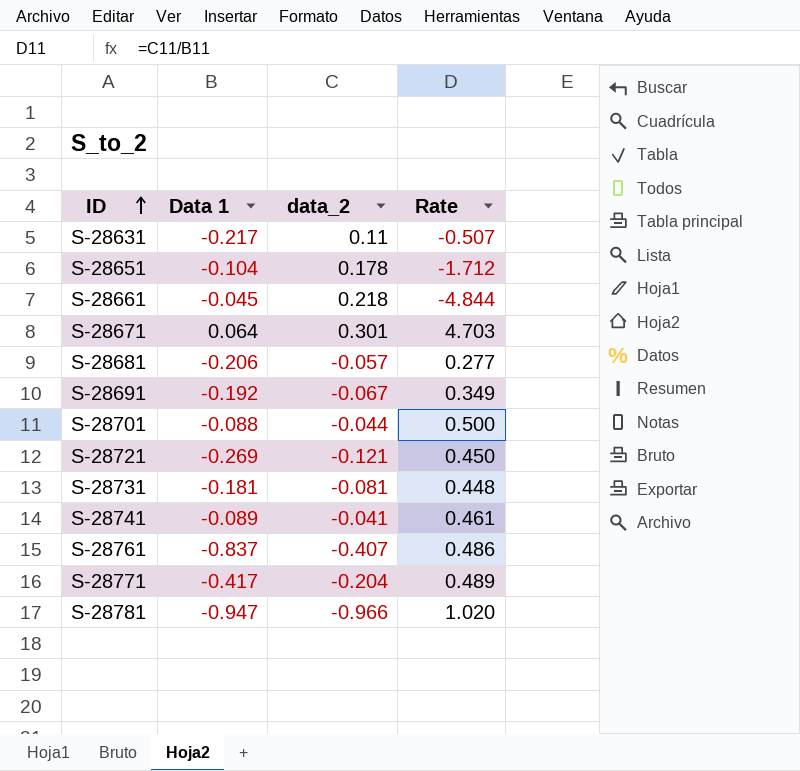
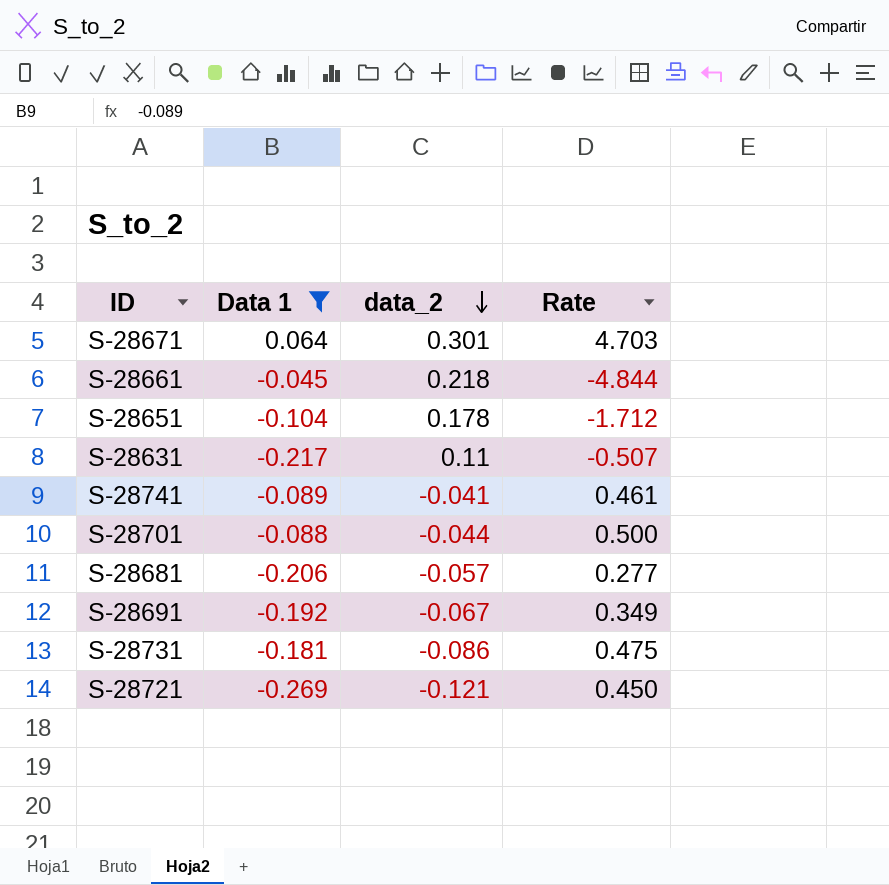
filter: none -> Data 1 >= -0.269
row order: ID ascending -> data_2 descending
S-28731 | data_2: -0.081 -> -0.086
S-28731 | Rate: 0.448 -> 0.475

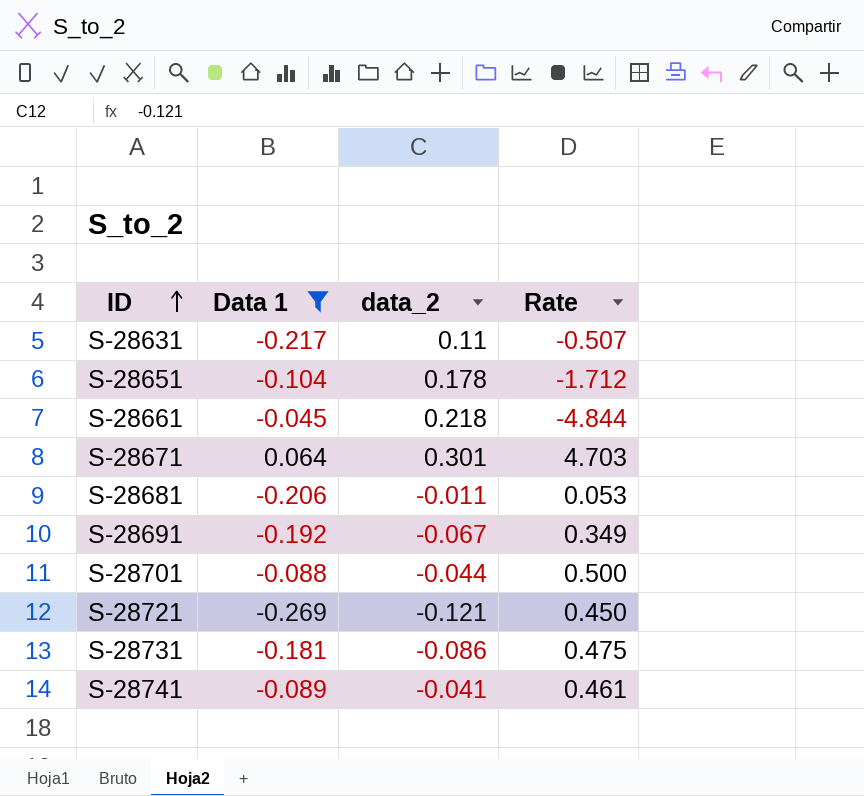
row order: data_2 descending -> ID ascending
S-28681 | data_2: -0.057 -> -0.011
S-28681 | Rate: 0.277 -> 0.053

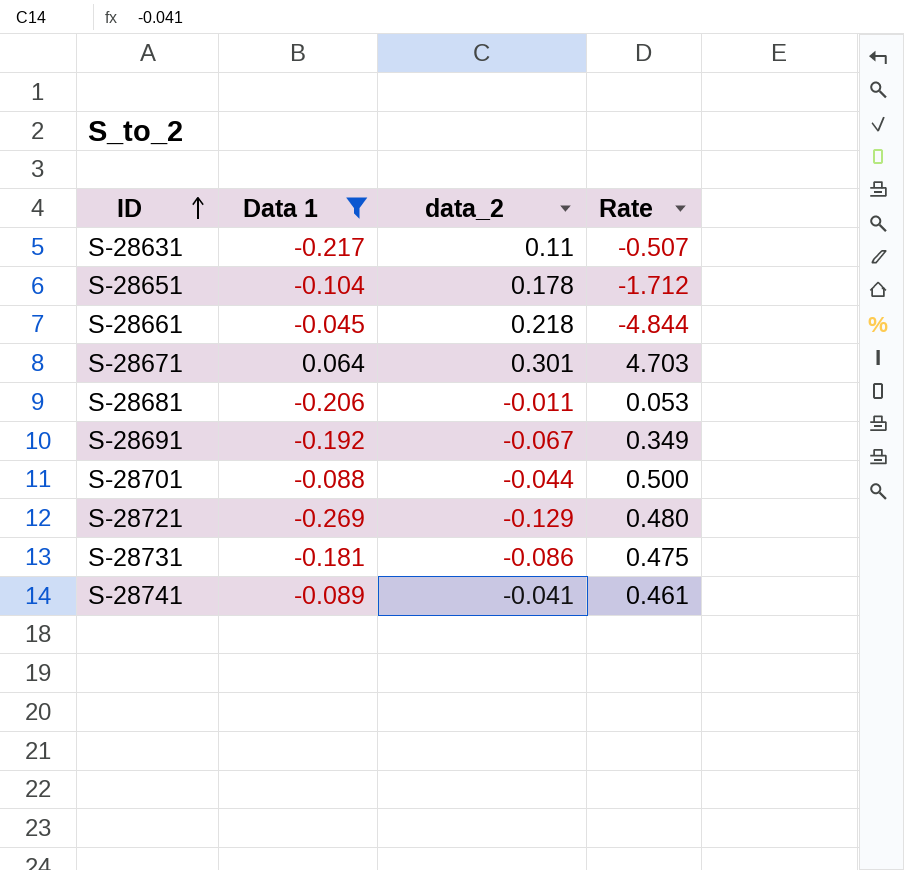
S-28721 | data_2: -0.121 -> -0.129
S-28721 | Rate: 0.450 -> 0.480

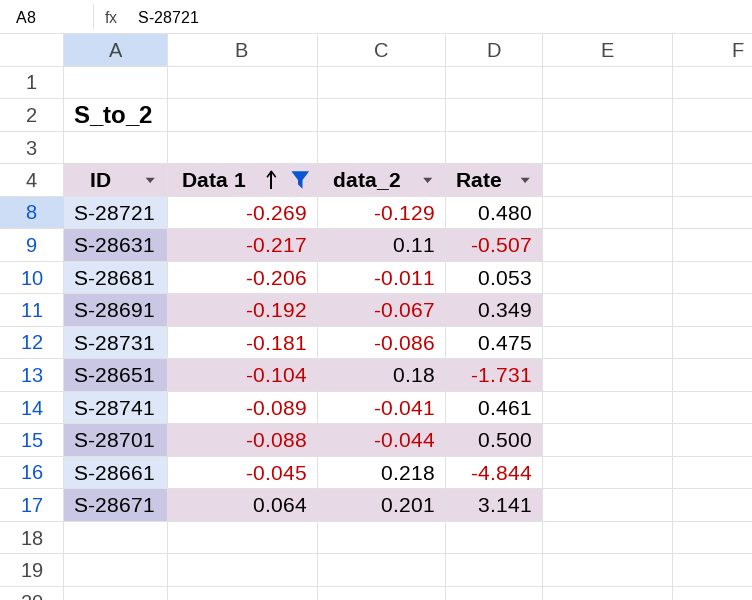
row order: ID ascending -> Data 1 ascending
S-28651 | data_2: 0.178 -> 0.18
S-28651 | Rate: -1.712 -> -1.731
S-28671 | data_2: 0.301 -> 0.201
S-28671 | Rate: 4.703 -> 3.141

